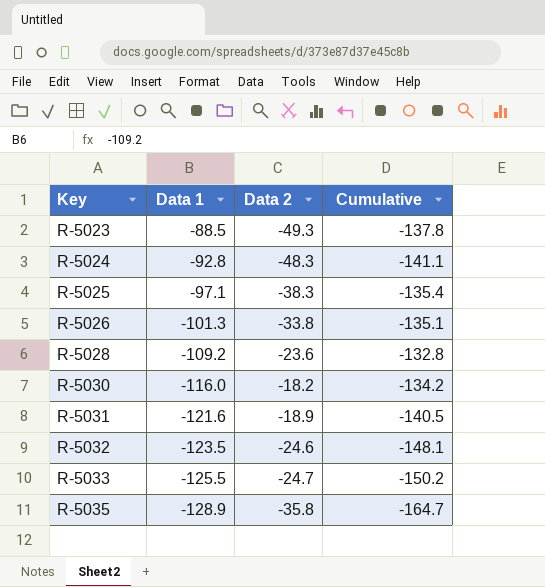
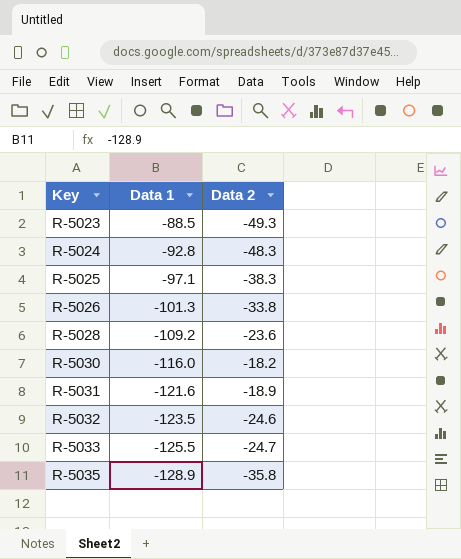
column Cumulative | formula: [Data 1] + [Data 2] -> none

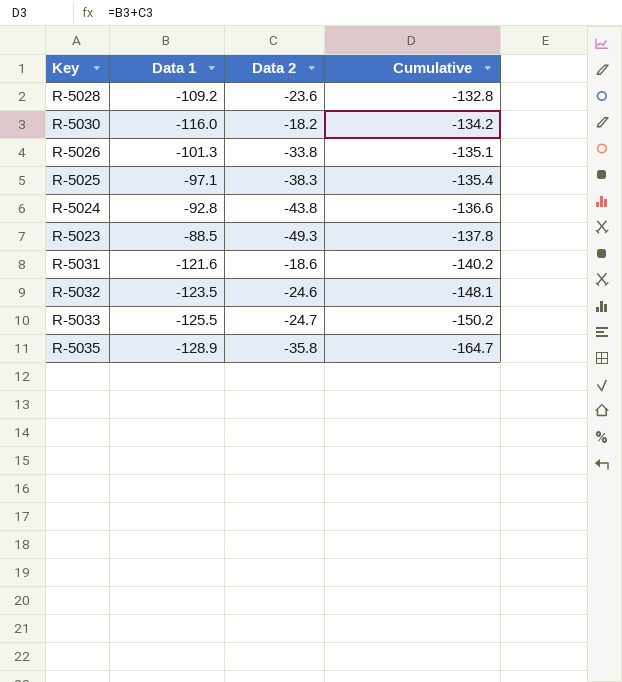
row order: Key ascending -> Cumulative descending
column Cumulative | formula: none -> [Data 1] + [Data 2]
R-5024 | Data 2: -48.3 -> -43.8
R-5031 | Data 2: -18.9 -> -18.6

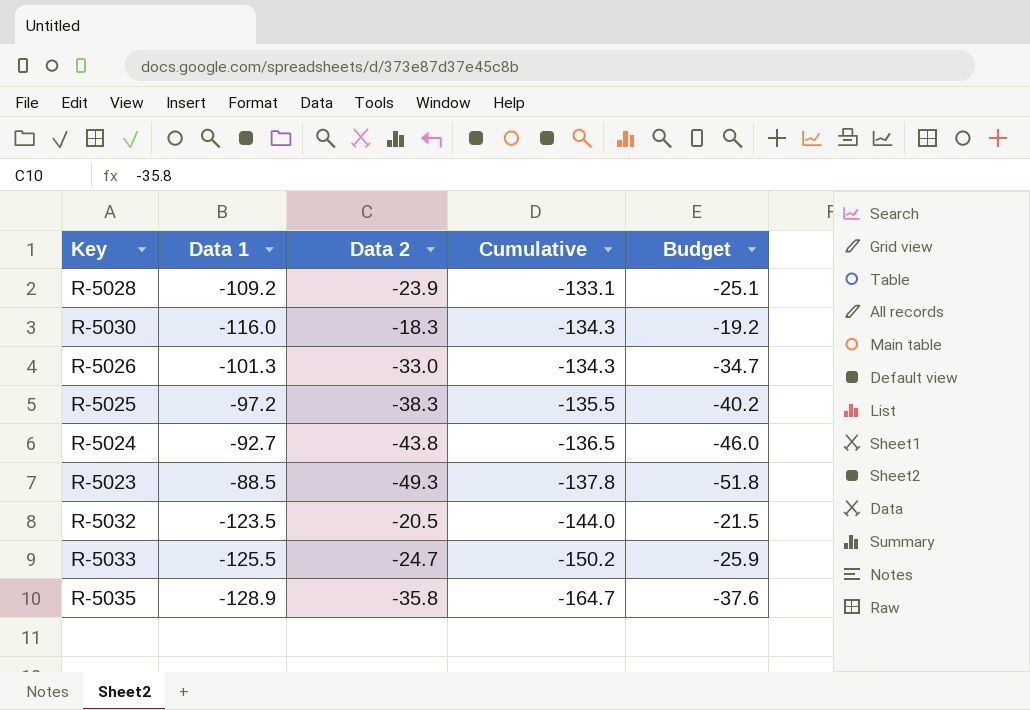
column Budget | formula: none -> [Data 2] * 1.05
row R-5031: -121.6 | -18.6 | -140.2 -> none
R-5028 | Data 2: -23.6 -> -23.9
R-5028 | Cumulative: -132.8 -> -133.1
R-5030 | Data 2: -18.2 -> -18.3
R-5030 | Cumulative: -134.2 -> -134.3
R-5026 | Data 2: -33.8 -> -33.0
R-5026 | Cumulative: -135.1 -> -134.3
R-5025 | Data 1: -97.1 -> -97.2
R-5025 | Cumulative: -135.4 -> -135.5
R-5024 | Data 1: -92.8 -> -92.7
R-5024 | Cumulative: -136.6 -> -136.5
R-5032 | Data 2: -24.6 -> -20.5
R-5032 | Cumulative: -148.1 -> -144.0

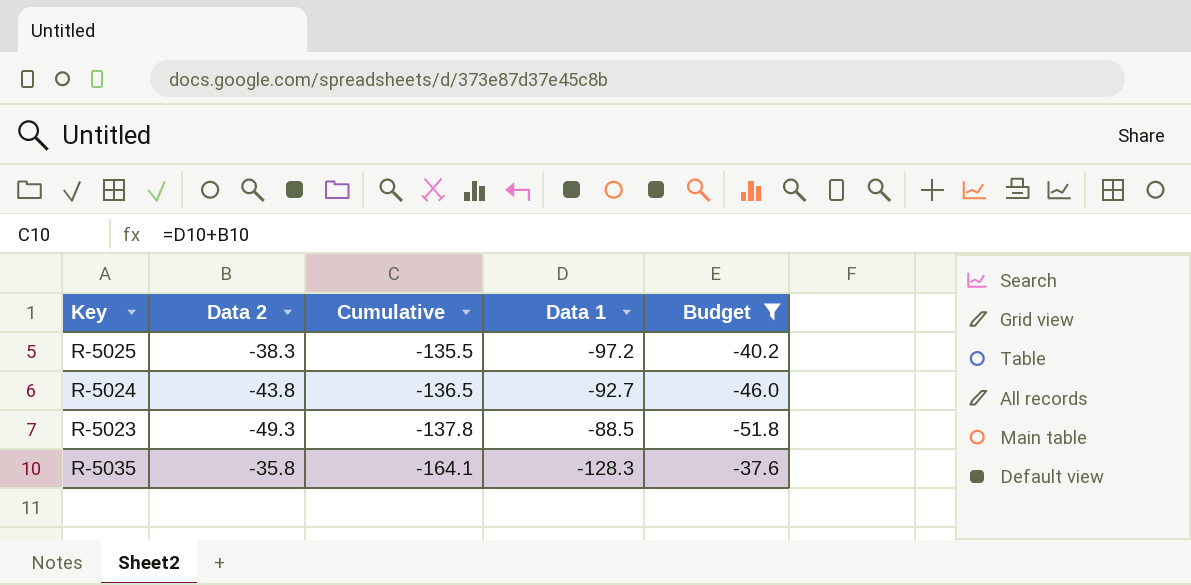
filter: none -> Budget <= -37.6
column Data 1 | position: 2 -> 4
R-5035 | Cumulative: -164.7 -> -164.1
R-5035 | Data 1: -128.9 -> -128.3

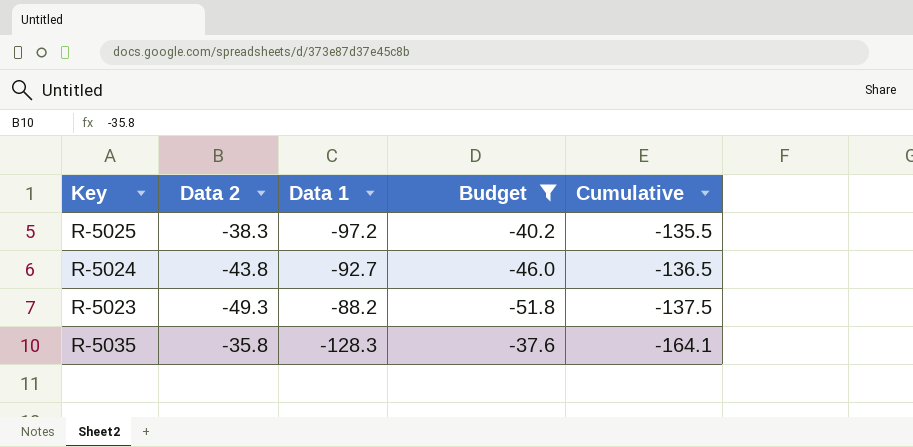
column Cumulative | position: 3 -> 5
R-5023 | Data 1: -88.5 -> -88.2
R-5023 | Cumulative: -137.8 -> -137.5

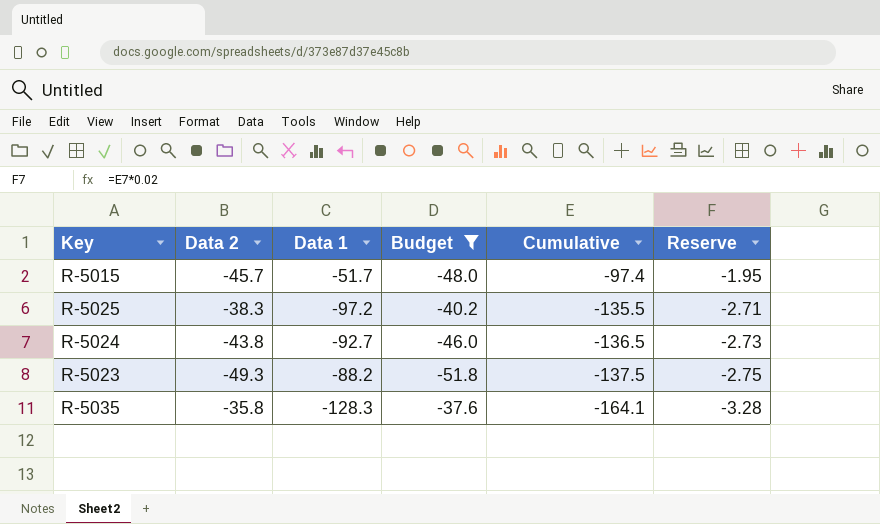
column Reserve | formula: none -> [Cumulative] * 0.02
row R-5015: none -> -45.7 | -51.7 | -48.0 | -97.4 | -1.95

